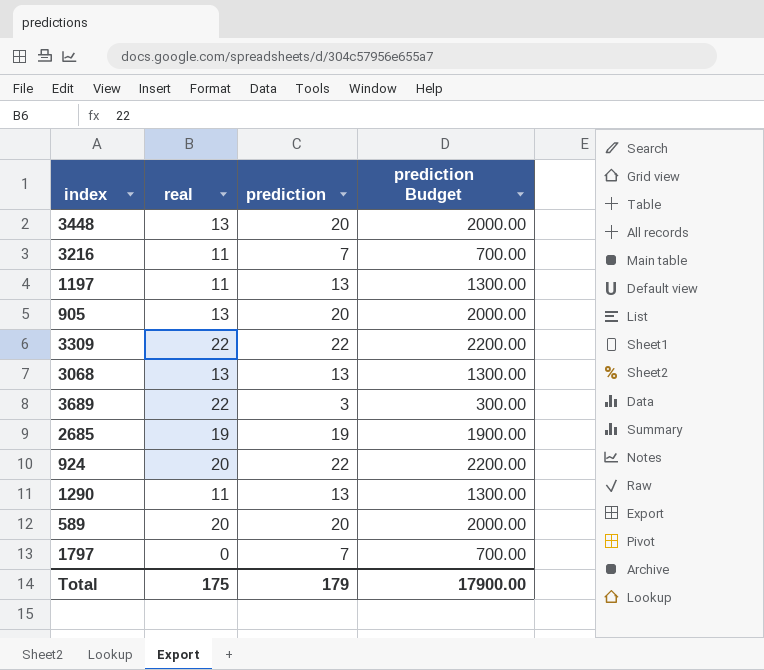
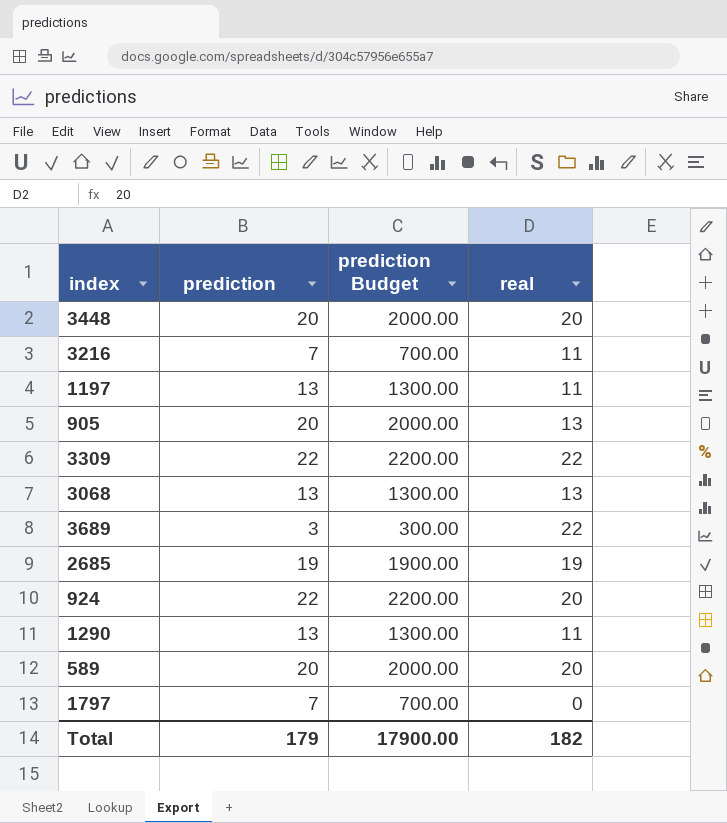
column real | position: 2 -> 4
3448 | real: 13 -> 20
Total | real: 175 -> 182

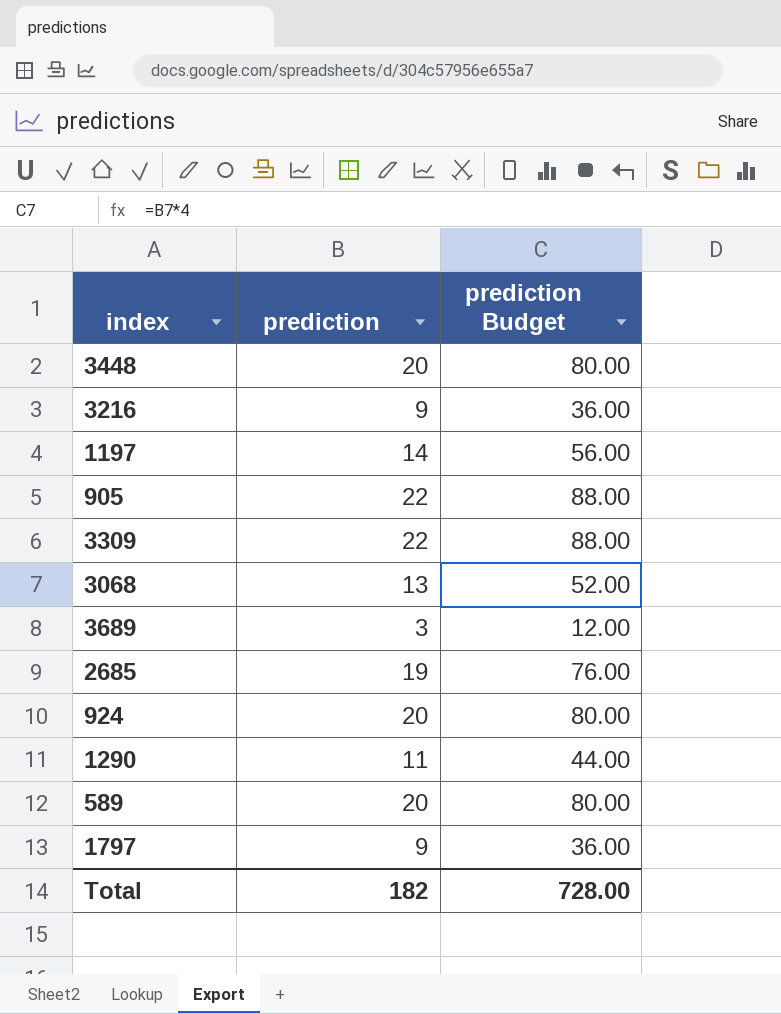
column real | position: 4 -> none
column prediction Budget | formula: [prediction] * 100 -> [prediction] * 4
3216 | prediction: 7 -> 9
1197 | prediction: 13 -> 14
905 | prediction: 20 -> 22
924 | prediction: 22 -> 20
1290 | prediction: 13 -> 11
1797 | prediction: 7 -> 9
Total | prediction: 179 -> 182
Total | prediction Budget: 17900.00 -> 728.00

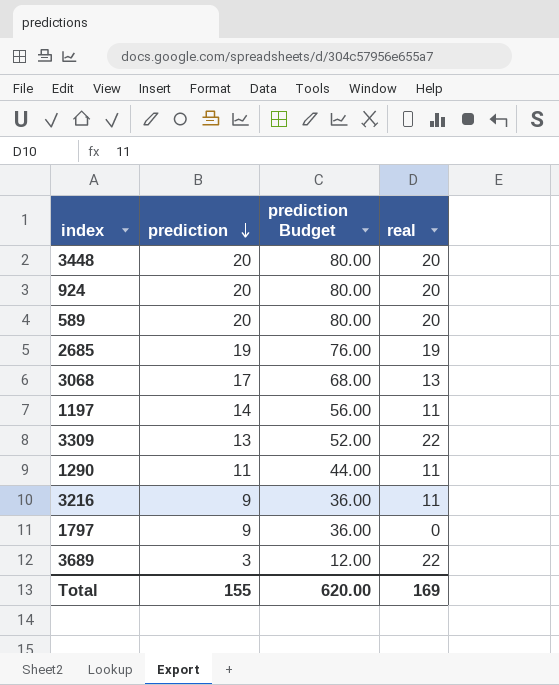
row order: none -> prediction descending
column real | position: none -> 4
row 905: 22 | 88.00 -> none
3068 | prediction: 13 -> 17
3068 | prediction Budget: 52.00 -> 68.00
3309 | prediction: 22 -> 13
3309 | prediction Budget: 88.00 -> 52.00
Total | prediction: 182 -> 155
Total | prediction Budget: 728.00 -> 620.00

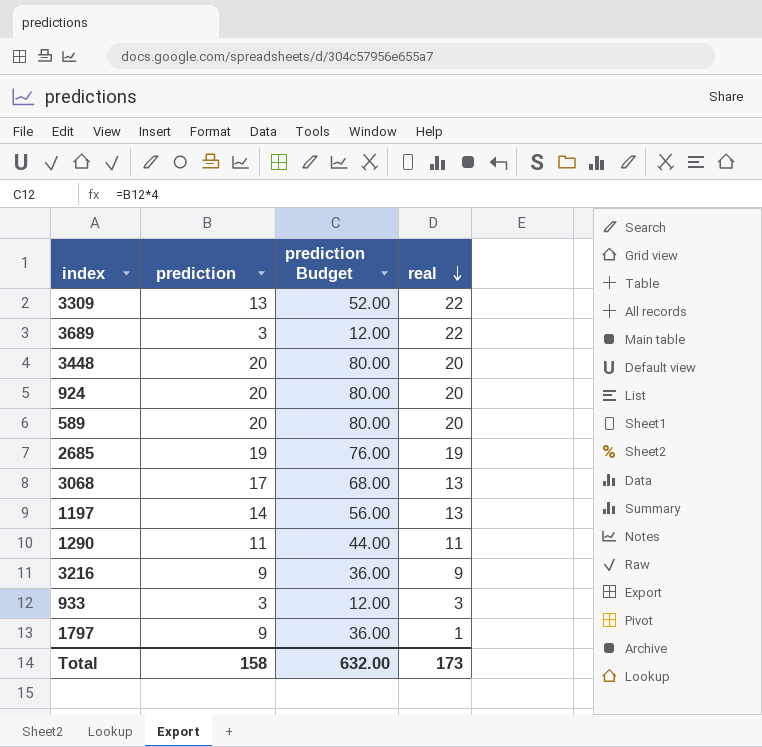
row order: prediction descending -> real descending
1197 | real: 11 -> 13
3216 | real: 11 -> 9
row 933: none -> 3 | 12.00 | 3
1797 | real: 0 -> 1
Total | prediction: 155 -> 158
Total | prediction Budget: 620.00 -> 632.00
Total | real: 169 -> 173

